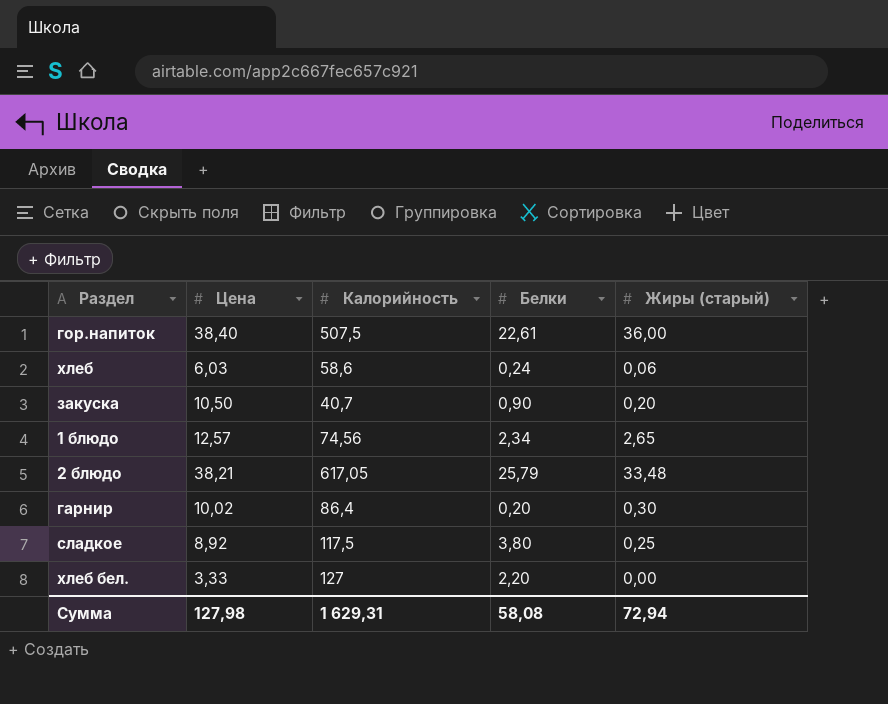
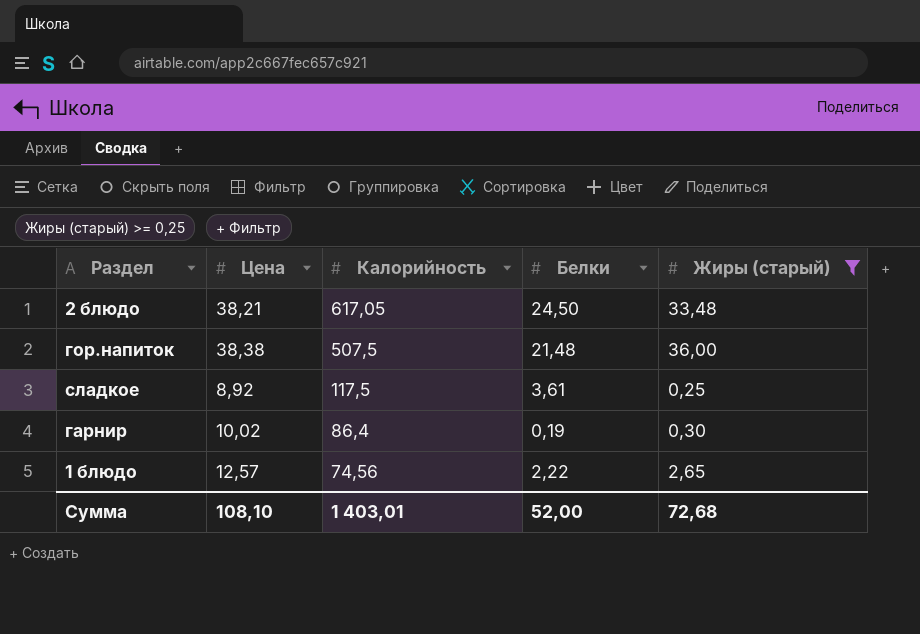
filter: none -> Жиры (старый) >= 0,25
row order: none -> Калорийность descending
2 блюдо | Белки: 25,79 -> 24,50
гор.напиток | Цена: 38,40 -> 38,38
гор.напиток | Белки: 22,61 -> 21,48
сладкое | Белки: 3,80 -> 3,61
гарнир | Белки: 0,20 -> 0,19
1 блюдо | Белки: 2,34 -> 2,22
Сумма | Цена: 127,98 -> 108,10
Сумма | Калорийность: 1 629,31 -> 1 403,01
Сумма | Белки: 58,08 -> 52,00
Сумма | Жиры (старый): 72,94 -> 72,68

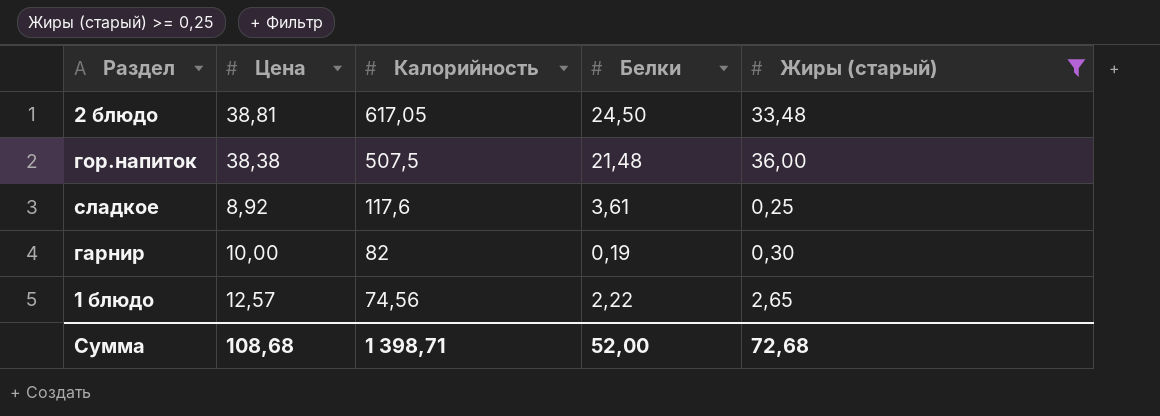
2 блюдо | Цена: 38,21 -> 38,81
сладкое | Калорийность: 117,5 -> 117,6
гарнир | Цена: 10,02 -> 10,00
гарнир | Калорийность: 86,4 -> 82
Сумма | Цена: 108,10 -> 108,68
Сумма | Калорийность: 1 403,01 -> 1 398,71

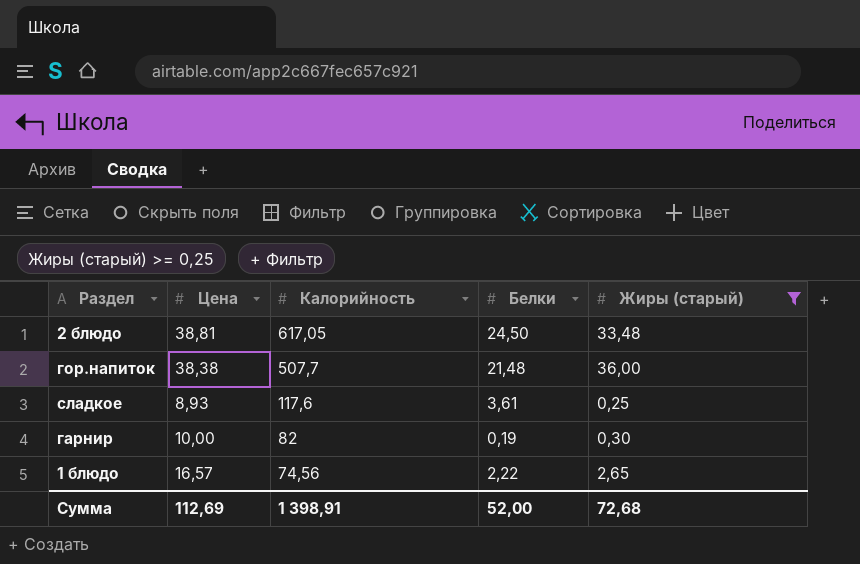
гор.напиток | Калорийность: 507,5 -> 507,7
сладкое | Цена: 8,92 -> 8,93
1 блюдо | Цена: 12,57 -> 16,57
Сумма | Цена: 108,68 -> 112,69
Сумма | Калорийность: 1 398,71 -> 1 398,91

